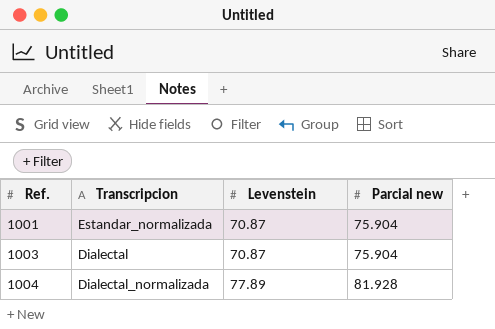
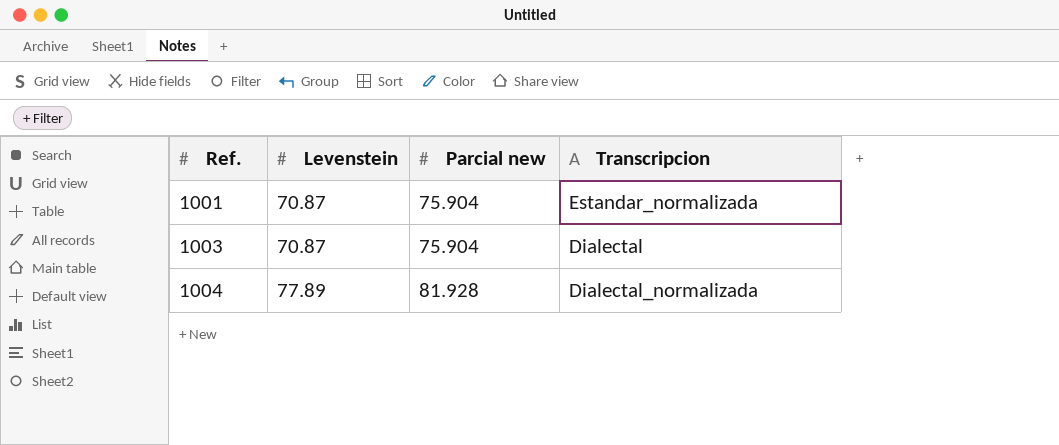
column Transcripcion | position: 2 -> 4

